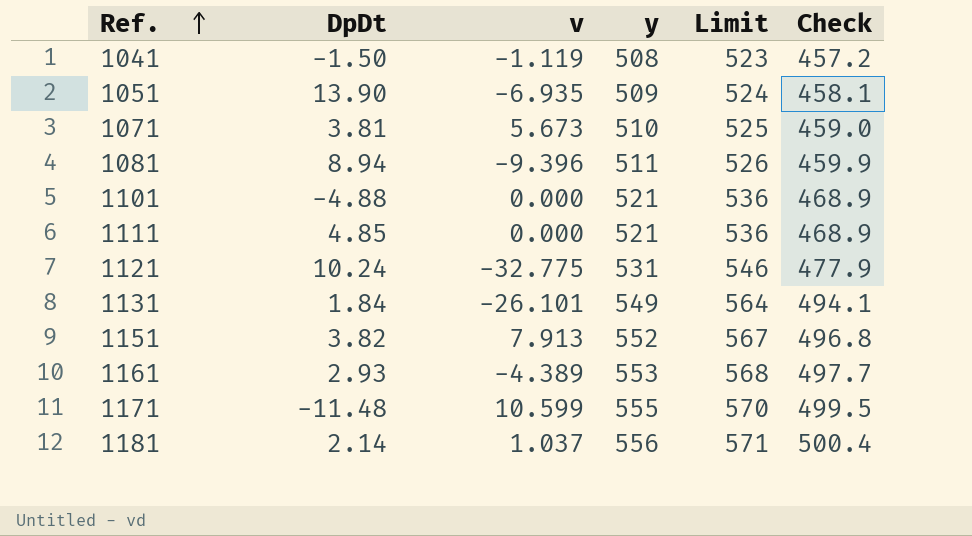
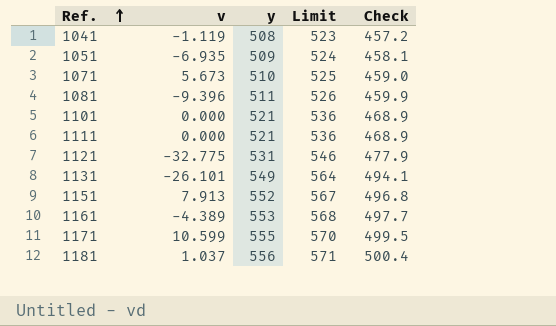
column DpDt | position: 2 -> none

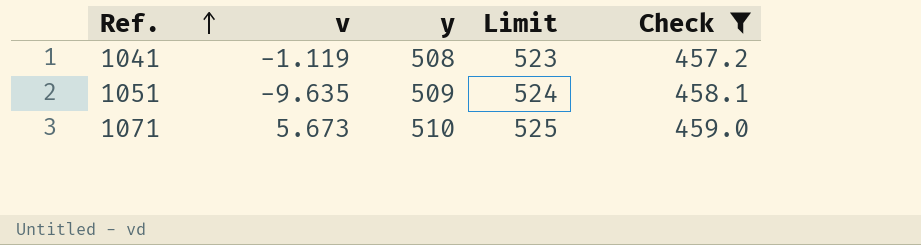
filter: none -> Check <= 459.0
1051 | v: -6.935 -> -9.635

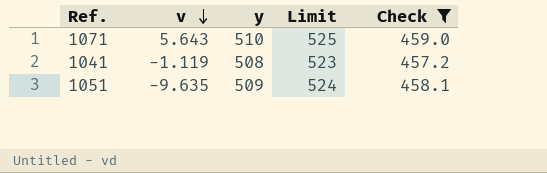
row order: Ref. ascending -> v descending
1071 | v: 5.673 -> 5.643

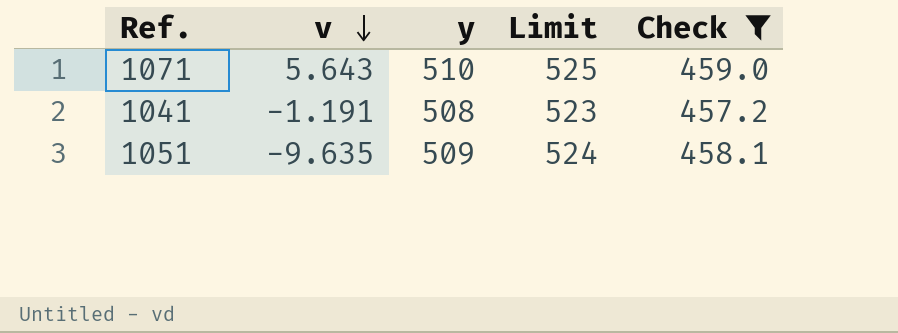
1041 | v: -1.119 -> -1.191

